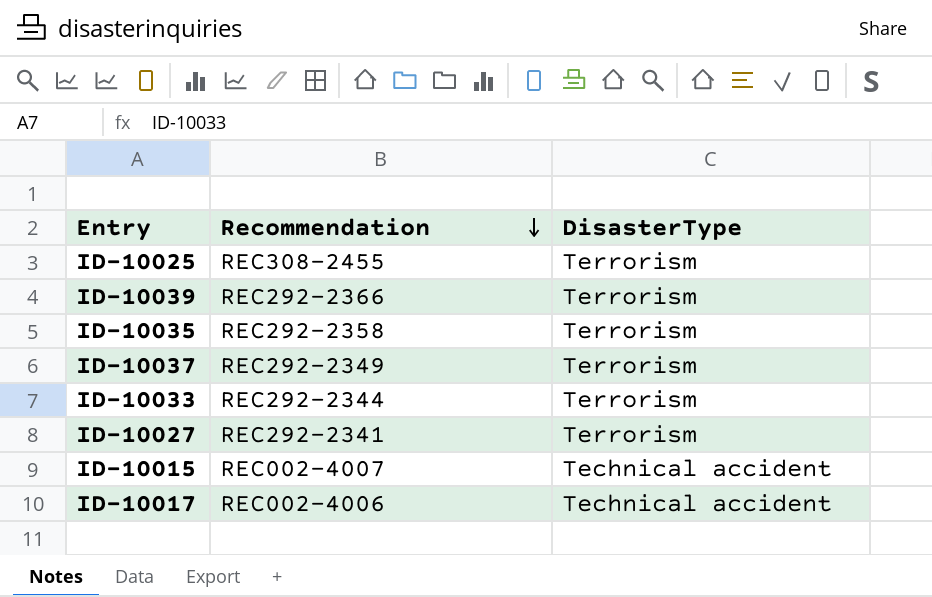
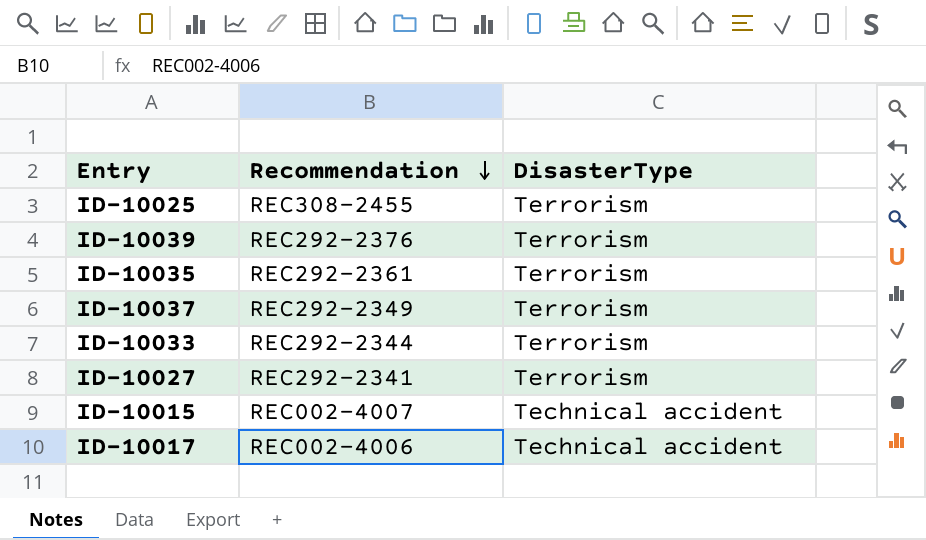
ID-10039 | Recommendation: REC292-2366 -> REC292-2376
ID-10035 | Recommendation: REC292-2358 -> REC292-2361

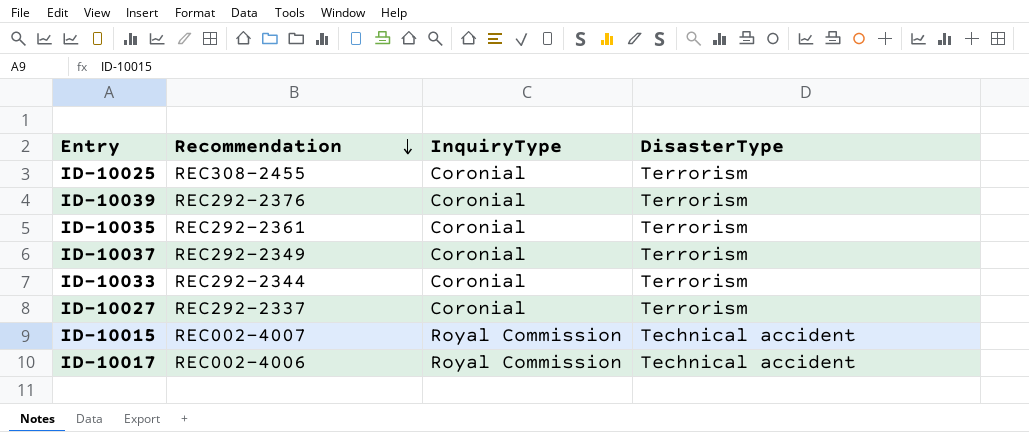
column InquiryType | position: none -> 3
ID-10027 | Recommendation: REC292-2341 -> REC292-2337

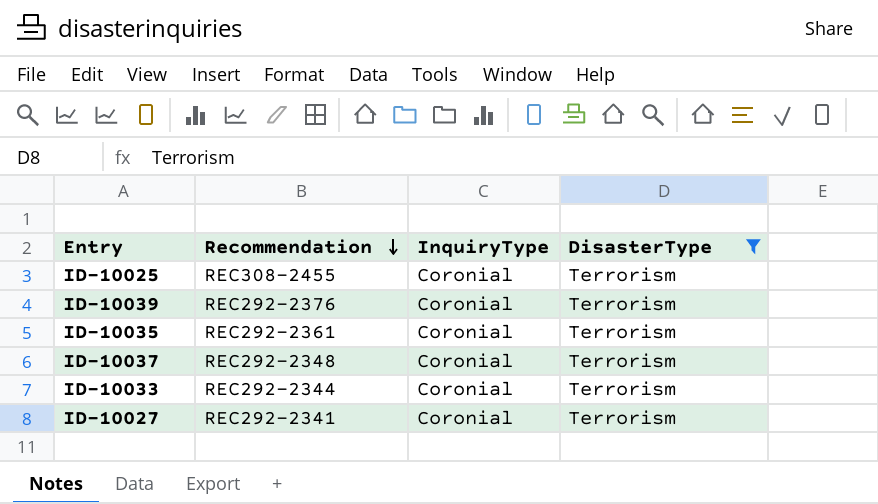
filter: none -> DisasterType = Terrorism
ID-10037 | Recommendation: REC292-2349 -> REC292-2348
ID-10027 | Recommendation: REC292-2337 -> REC292-2341

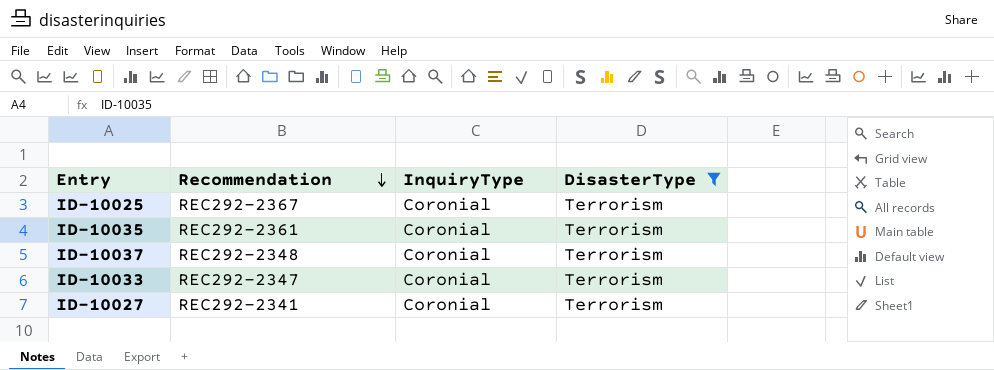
row ID-10039: REC292-2376 | Coronial | Terrorism -> none
ID-10025 | Recommendation: REC308-2455 -> REC292-2367
ID-10033 | Recommendation: REC292-2344 -> REC292-2347

